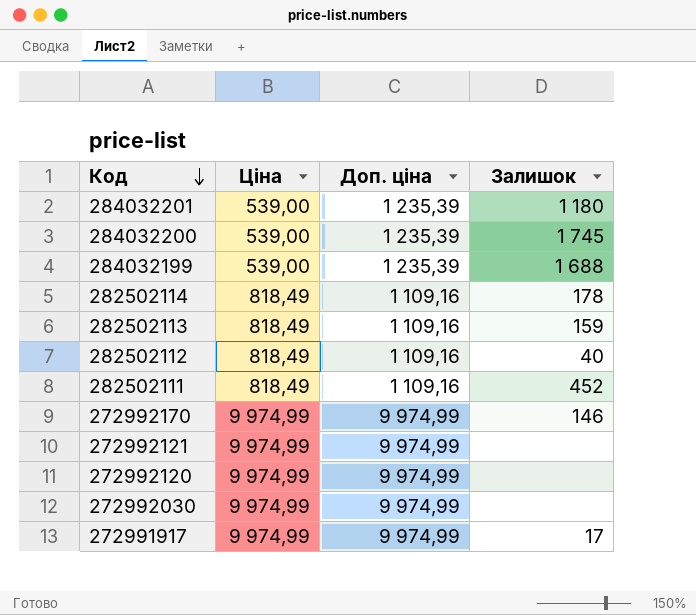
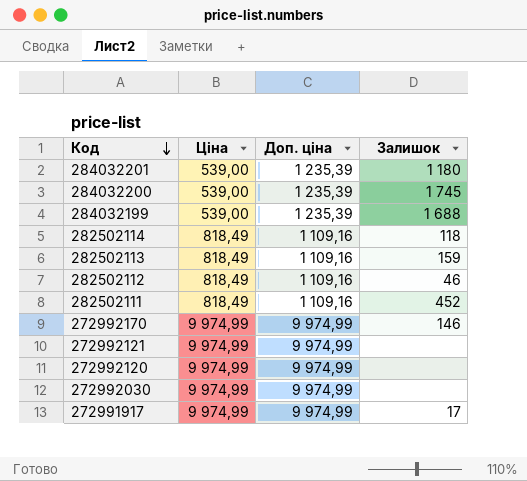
282502114 | Залишок: 178 -> 118
282502112 | Залишок: 40 -> 46

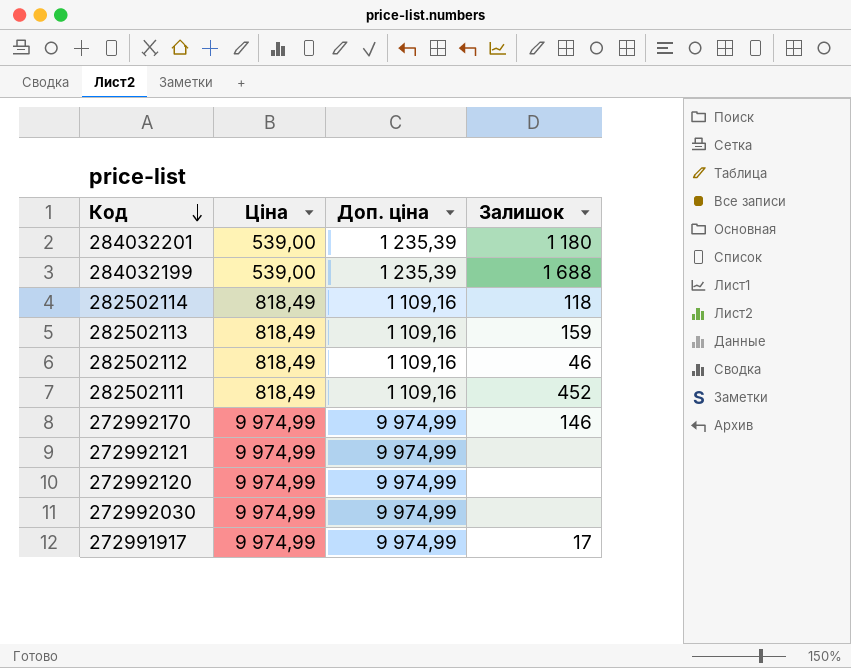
row 284032200: 539,00 | 1 235,39 | 1 745 -> none

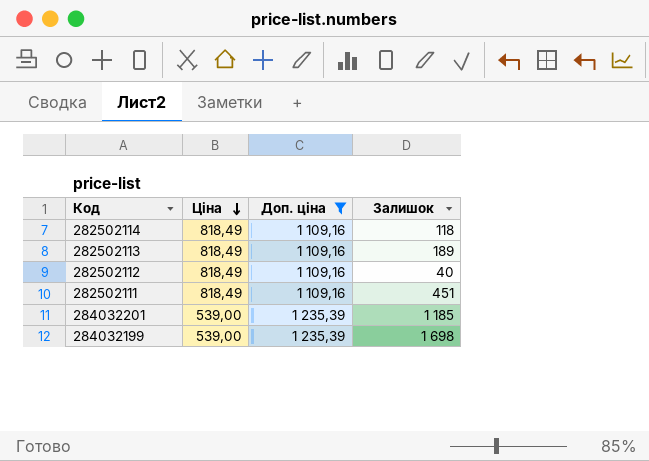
filter: none -> Доп. ціна != 9 974,99
row order: Код descending -> Ціна descending
282502113 | Залишок: 159 -> 189
282502112 | Залишок: 46 -> 40
282502111 | Залишок: 452 -> 451
284032201 | Залишок: 1 180 -> 1 185
284032199 | Залишок: 1 688 -> 1 698

